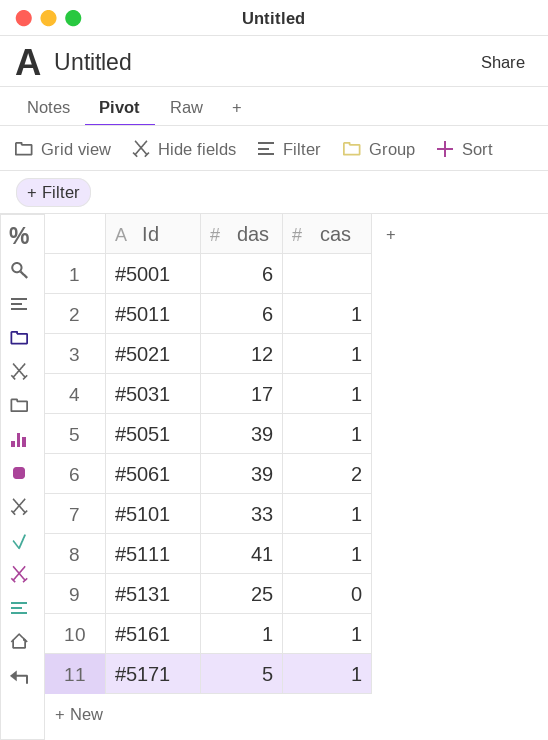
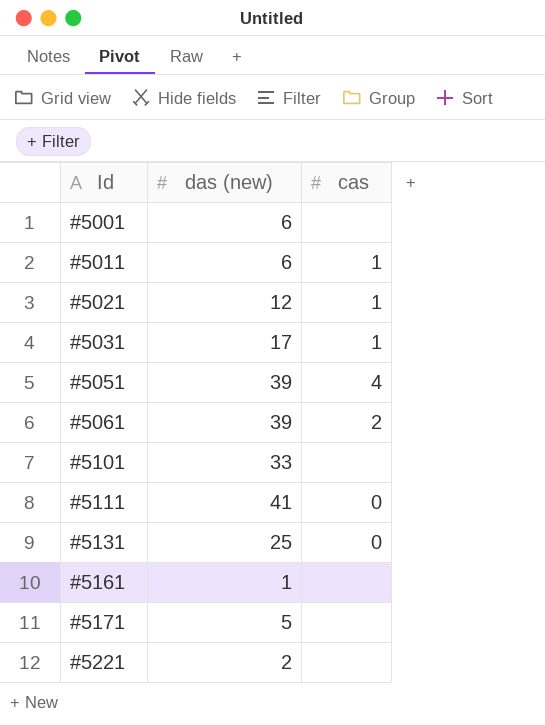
column name: das -> das (new)
#5051 | cas: 1 -> 4
#5101 | cas: 1 -> none
#5111 | cas: 1 -> 0
#5161 | cas: 1 -> none
#5171 | cas: 1 -> none
row #5221: none -> 2 | none

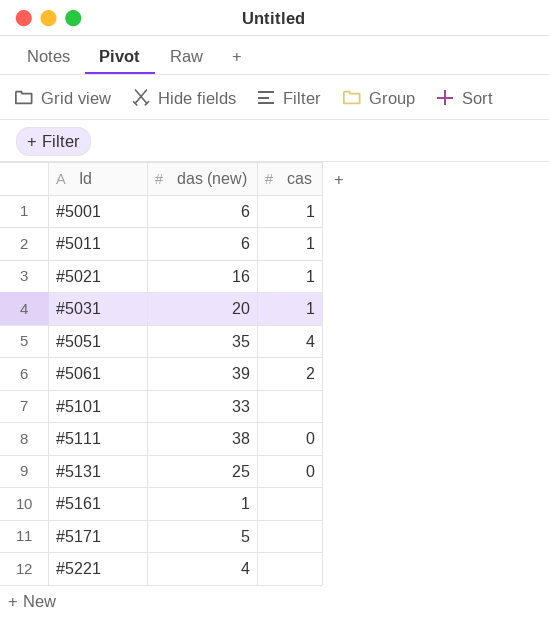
#5001 | cas: none -> 1
#5021 | das (new): 12 -> 16
#5031 | das (new): 17 -> 20
#5051 | das (new): 39 -> 35
#5111 | das (new): 41 -> 38
#5221 | das (new): 2 -> 4

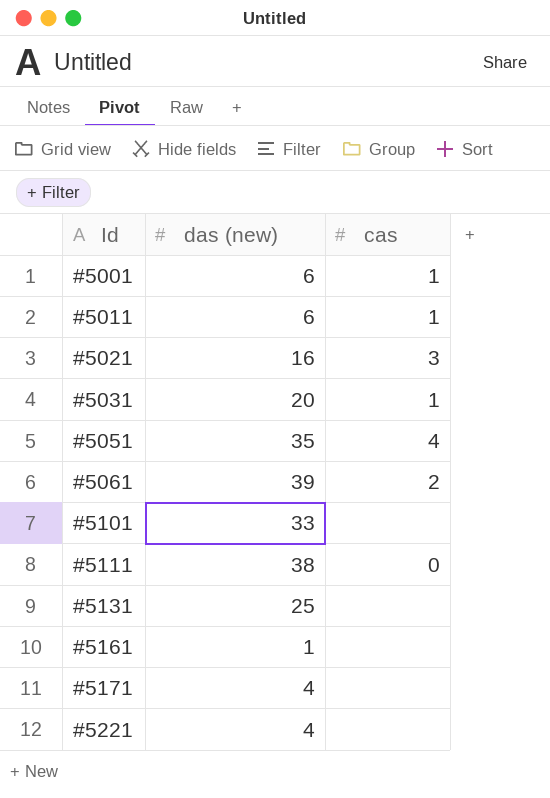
#5021 | cas: 1 -> 3
#5131 | cas: 0 -> none
#5171 | das (new): 5 -> 4

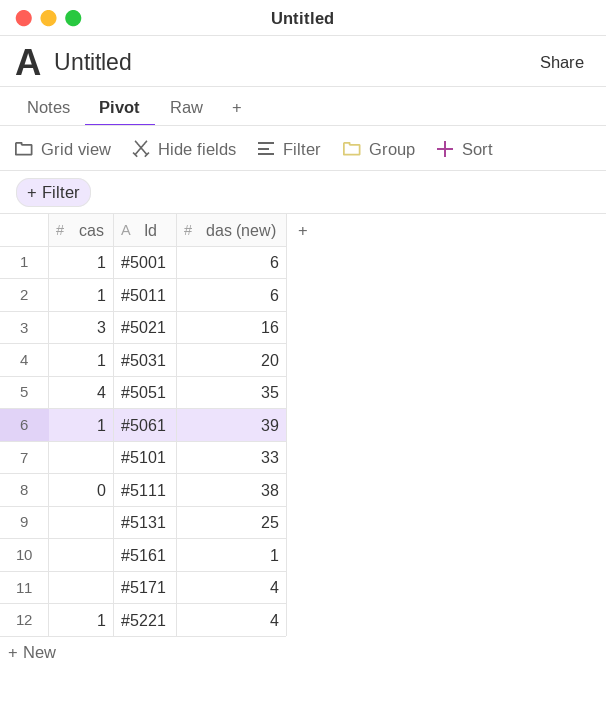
column cas | position: 3 -> 1
#5061 | cas: 2 -> 1
#5221 | cas: none -> 1

